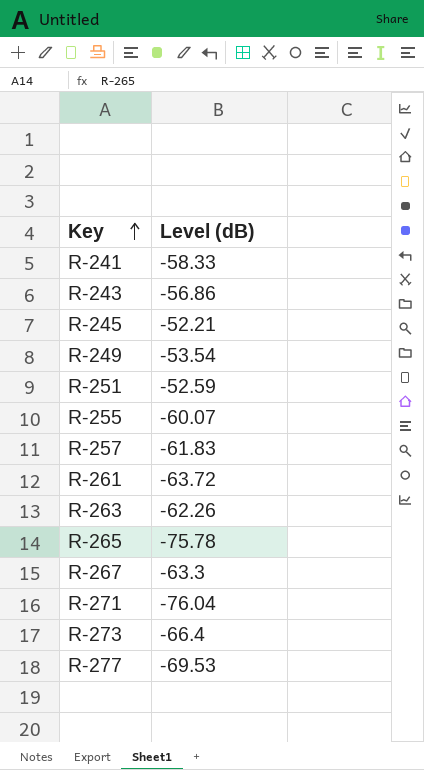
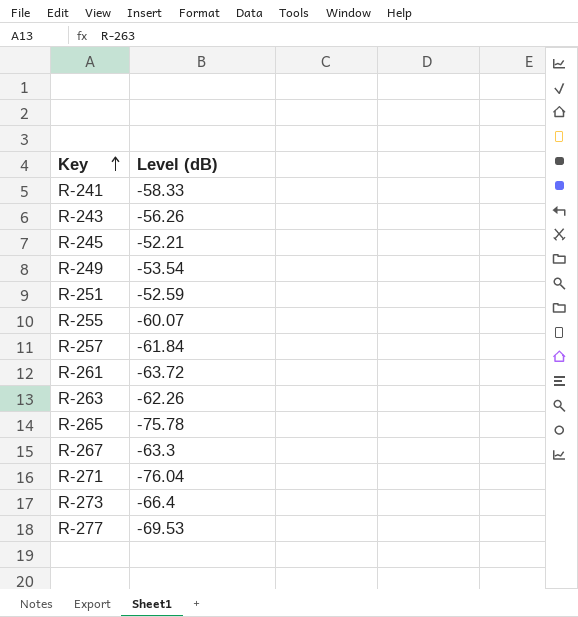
R-243 | Level (dB): -56.86 -> -56.26
R-257 | Level (dB): -61.83 -> -61.84

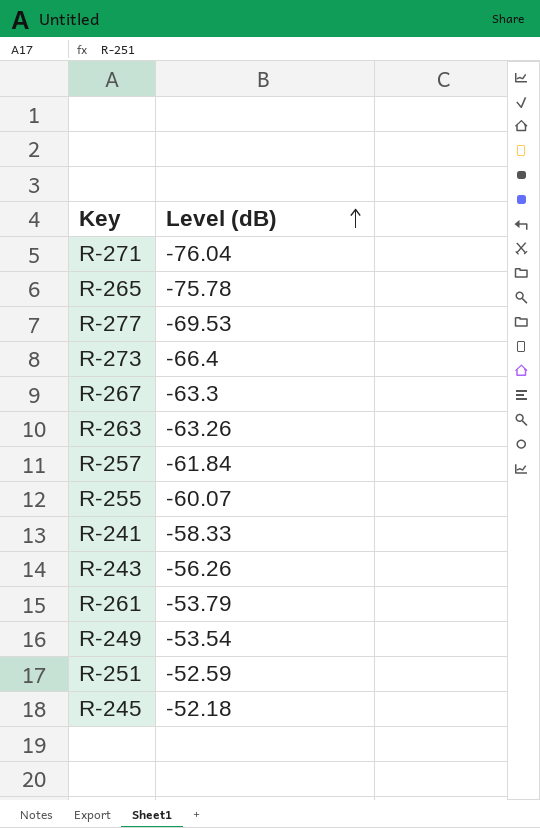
row order: Key ascending -> Level (dB) ascending
R-263 | Level (dB): -62.26 -> -63.26
R-261 | Level (dB): -63.72 -> -53.79
R-245 | Level (dB): -52.21 -> -52.18

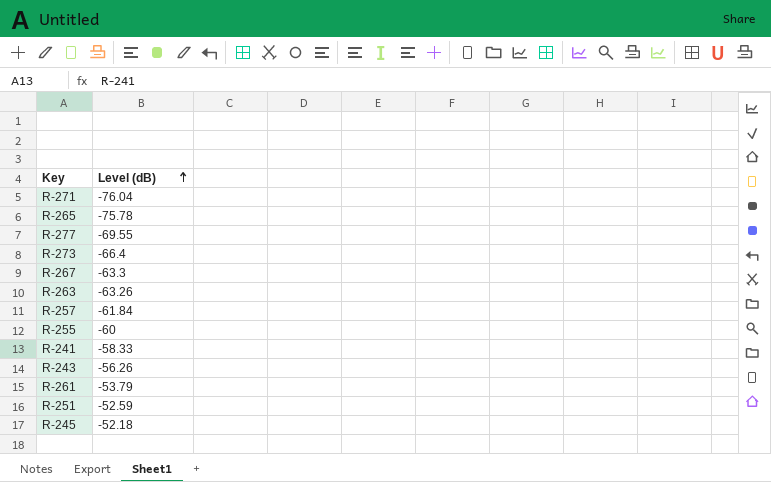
row R-249: -53.54 -> none
R-277 | Level (dB): -69.53 -> -69.55
R-255 | Level (dB): -60.07 -> -60

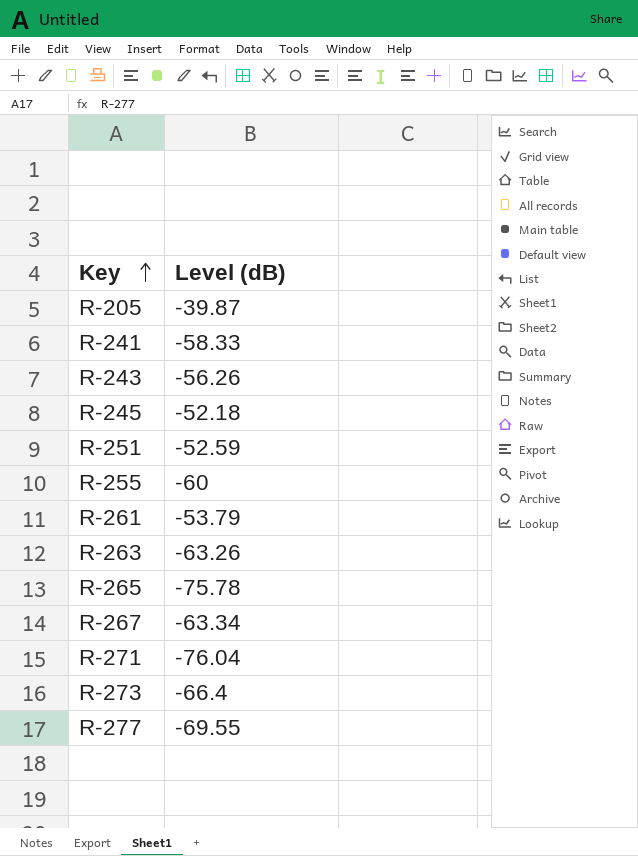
row order: Level (dB) ascending -> Key ascending
row R-257: -61.84 -> none
row R-205: none -> -39.87
R-267 | Level (dB): -63.3 -> -63.34

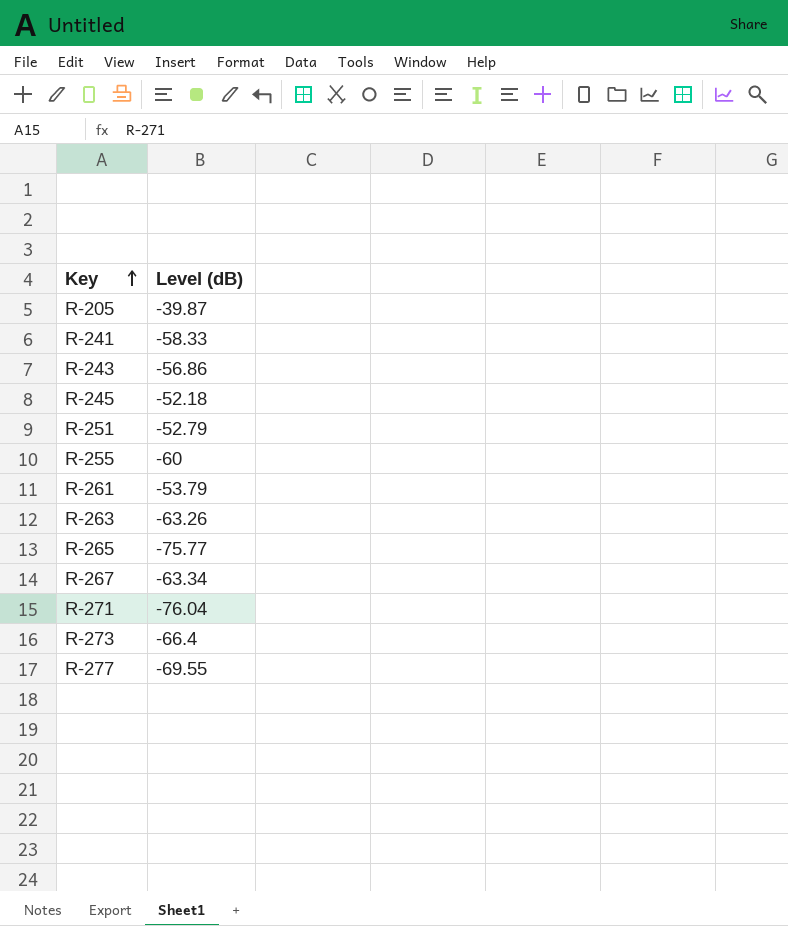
R-243 | Level (dB): -56.26 -> -56.86
R-251 | Level (dB): -52.59 -> -52.79
R-265 | Level (dB): -75.78 -> -75.77

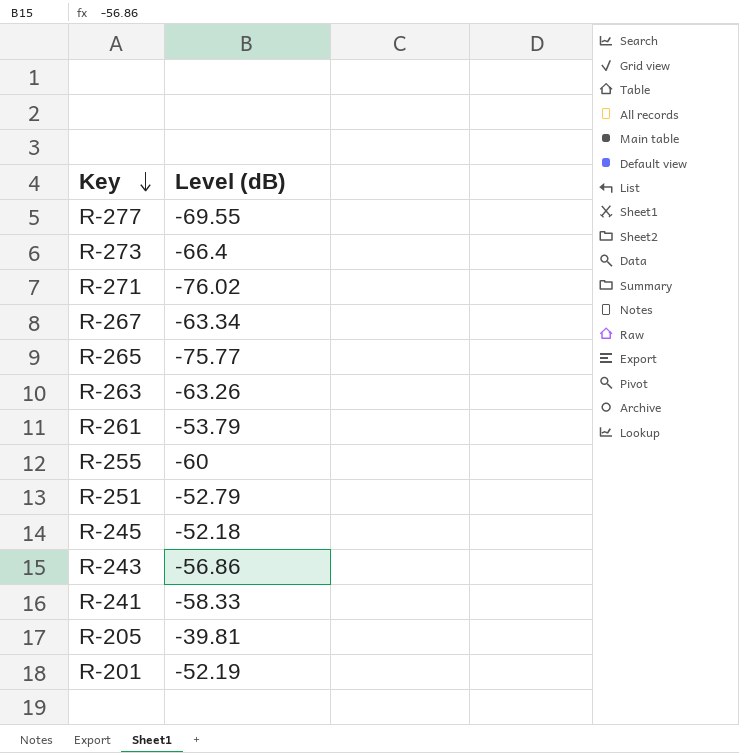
row order: Key ascending -> Key descending
R-271 | Level (dB): -76.04 -> -76.02
R-205 | Level (dB): -39.87 -> -39.81
row R-201: none -> -52.19

